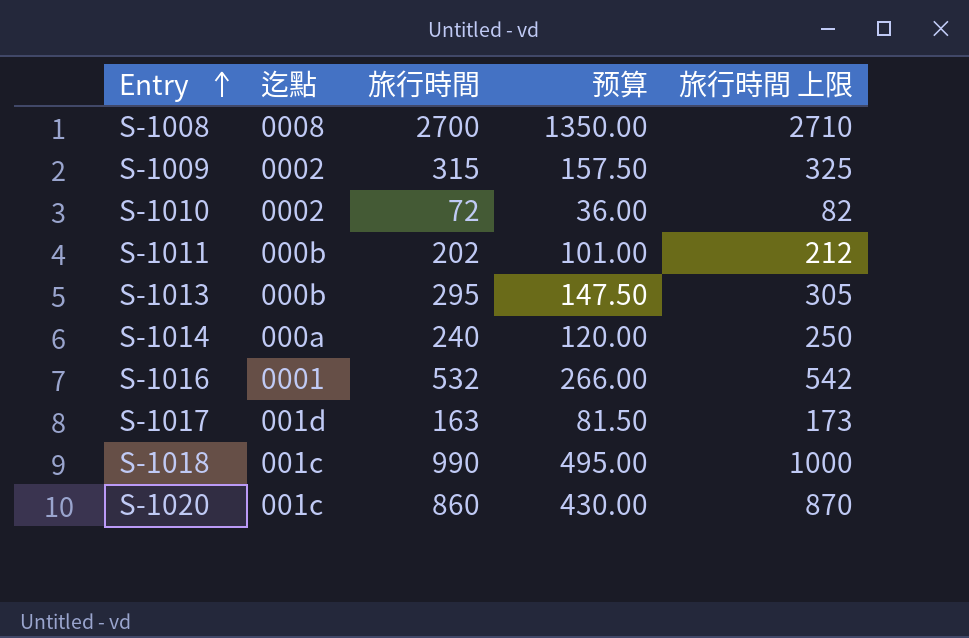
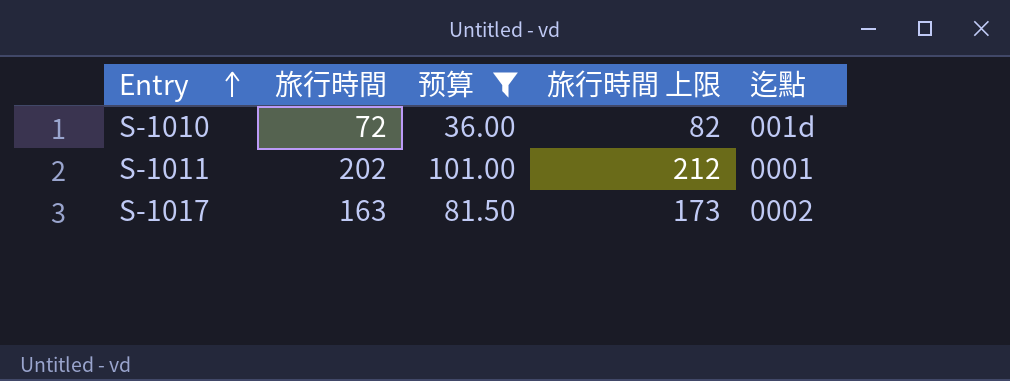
filter: none -> 预算 <= 101.00
column 迄點 | position: 2 -> 5
S-1010 | 迄點: 0002 -> 001d
S-1011 | 迄點: 000b -> 0001
S-1017 | 迄點: 001d -> 0002

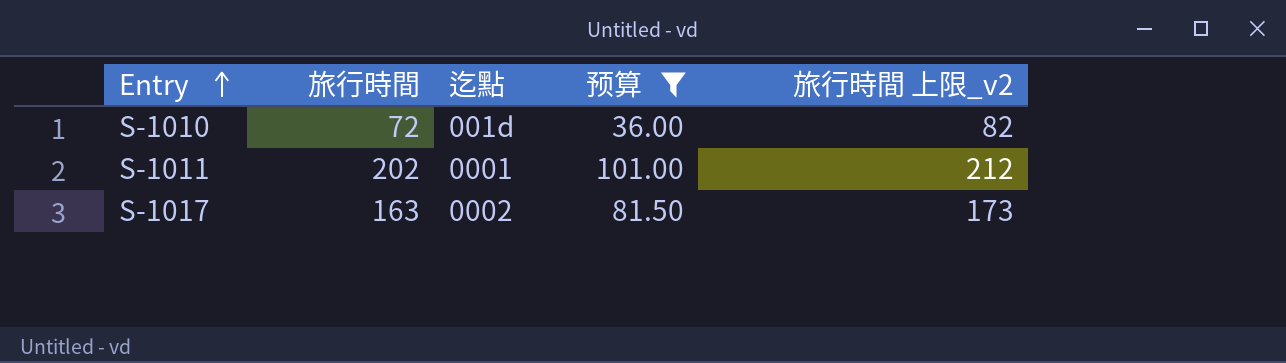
column 迄點 | position: 5 -> 3
column name: 旅行時間 上限 -> 旅行時間 上限_v2

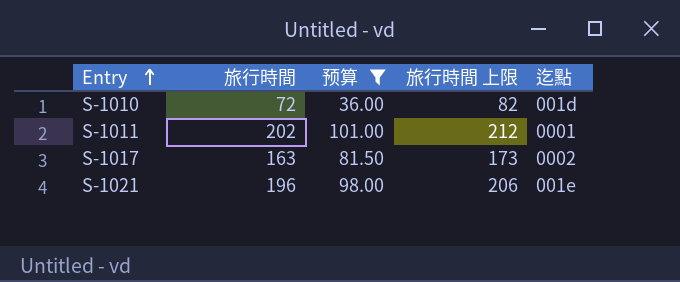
column name: 旅行時間 上限_v2 -> 旅行時間 上限
column 迄點 | position: 3 -> 5
row S-1021: none -> 196 | 98.00 | 206 | 001e

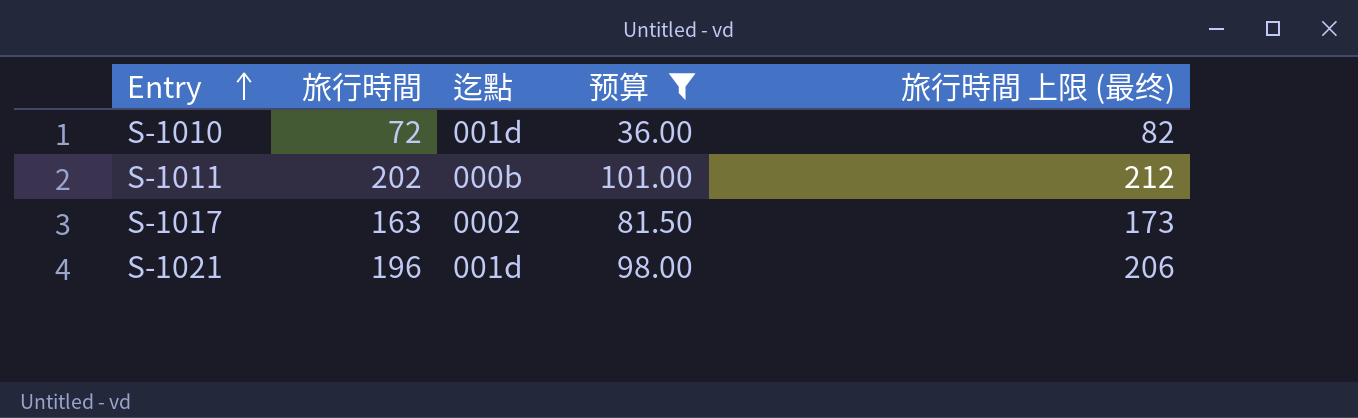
column 迄點 | position: 5 -> 3
column name: 旅行時間 上限 -> 旅行時間 上限 (最终)
S-1011 | 迄點: 0001 -> 000b
S-1021 | 迄點: 001e -> 001d

